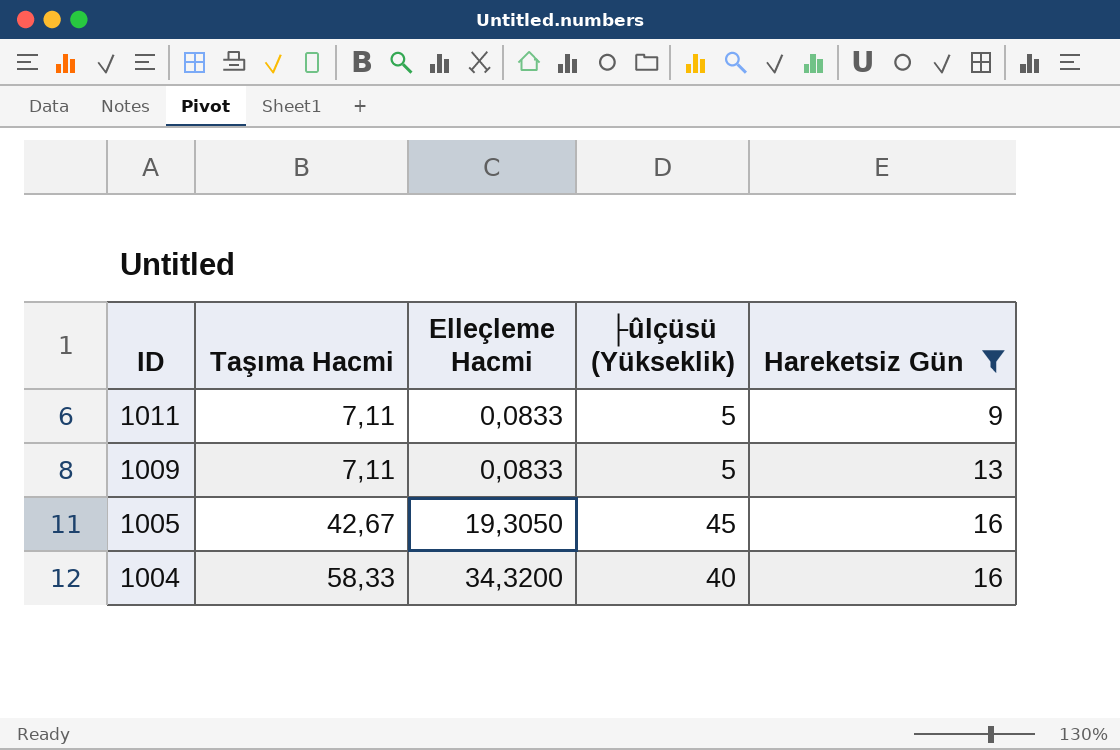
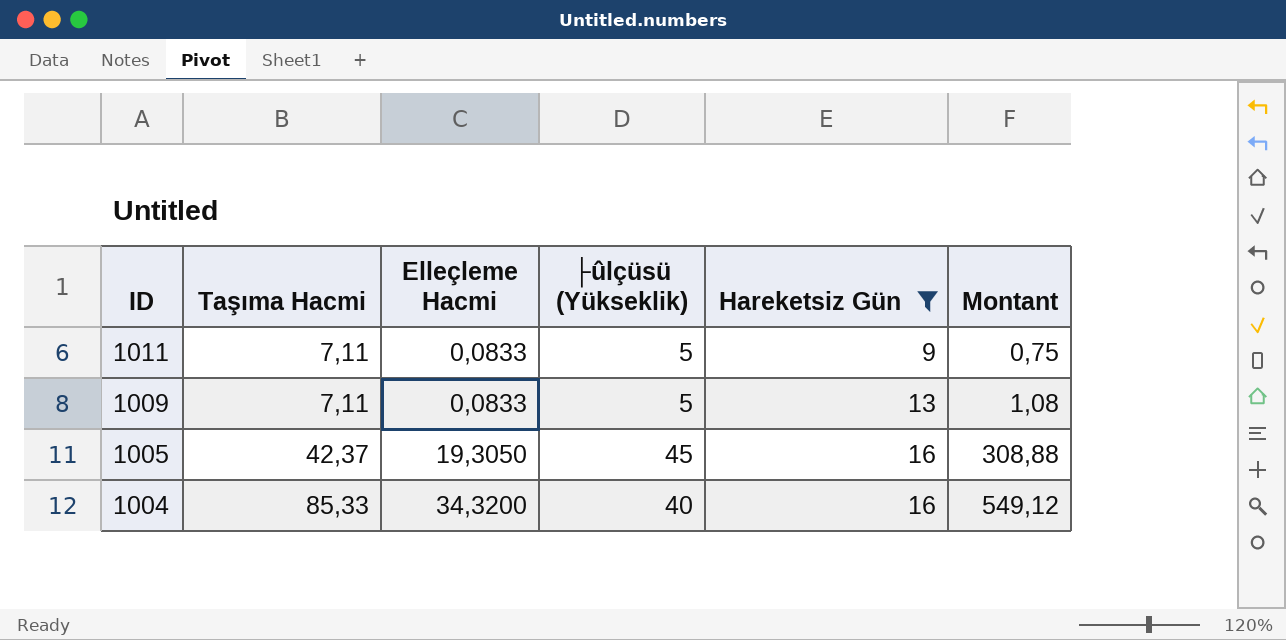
column Montant | formula: none -> [Elleçleme Hacmi] * [Hareketsiz Gün]
1005 | Taşıma Hacmi: 42,67 -> 42,37
1004 | Taşıma Hacmi: 58,33 -> 85,33

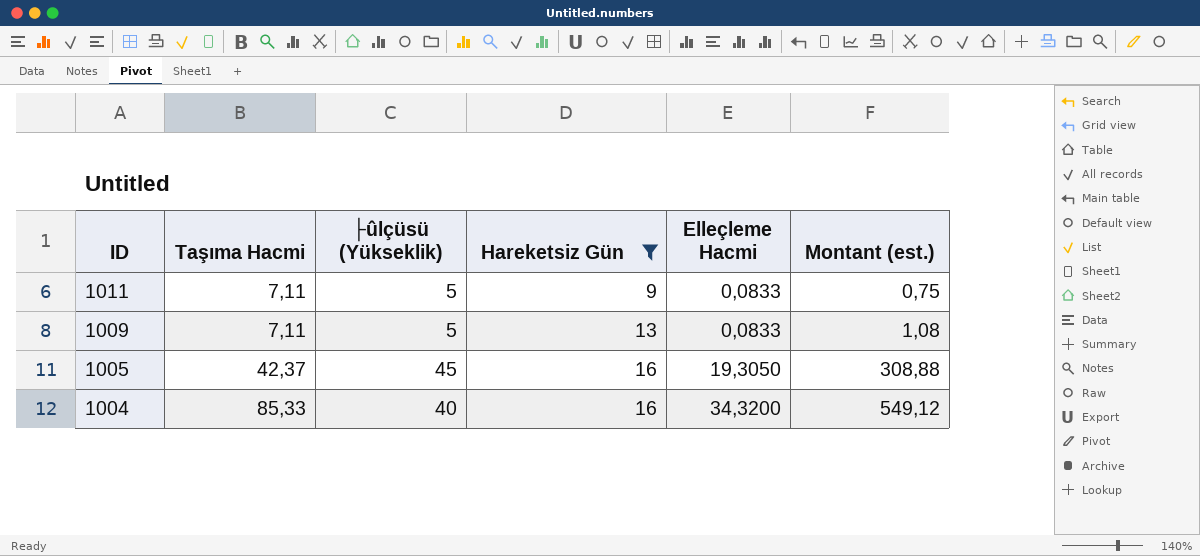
column Elleçleme Hacmi | position: 3 -> 5
column name: Montant -> Montant (est.)

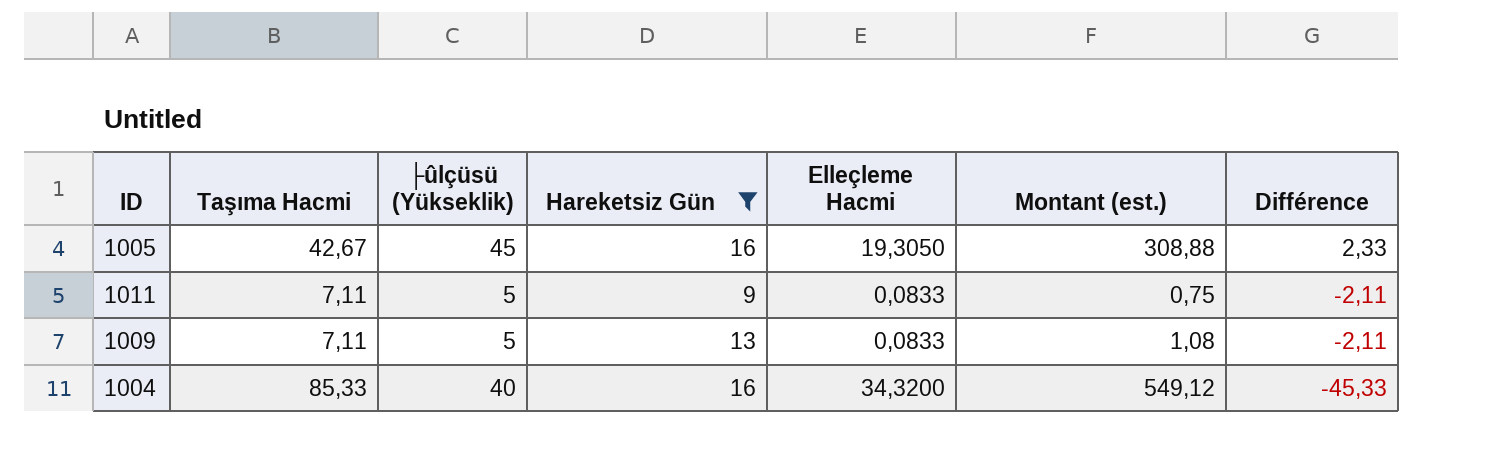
row order: ID descending -> Différence descending
column Différence | formula: none -> [├ûlçüsü (Yükseklik)] - [Taşıma Hacmi]
1005 | Taşıma Hacmi: 42,37 -> 42,67

